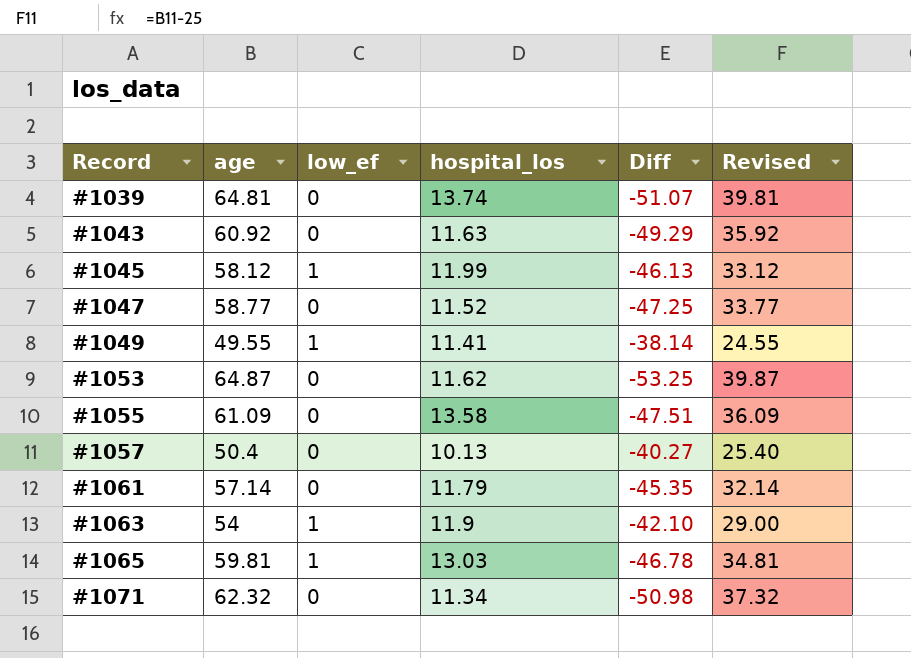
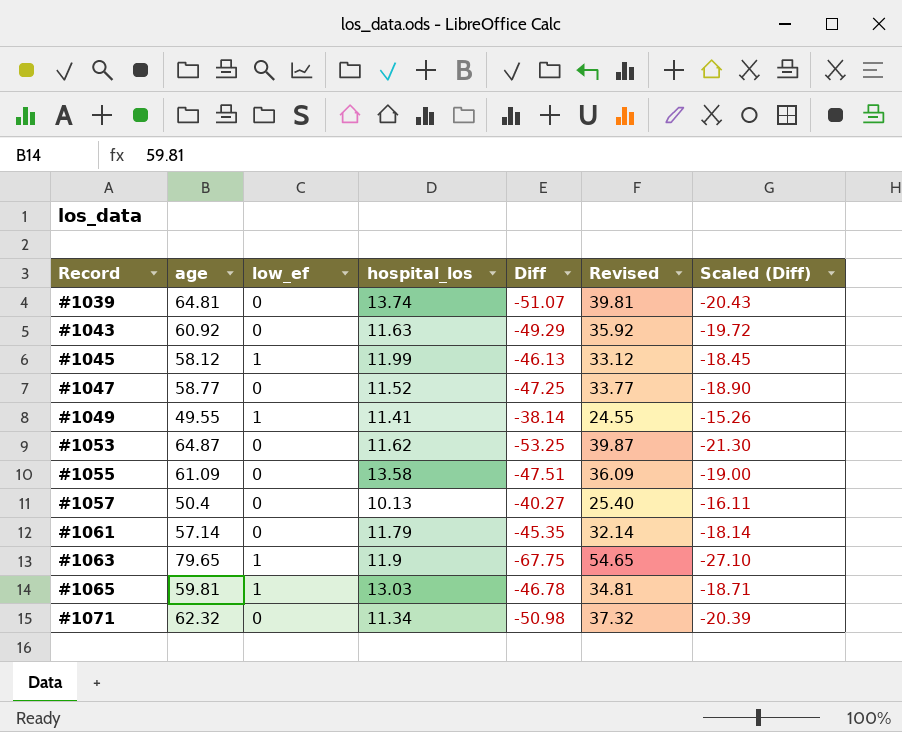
column Scaled (Diff) | formula: none -> [Diff] * 0.4
#1063 | age: 54 -> 79.65
#1063 | Diff: -42.10 -> -67.75
#1063 | Revised: 29.00 -> 54.65

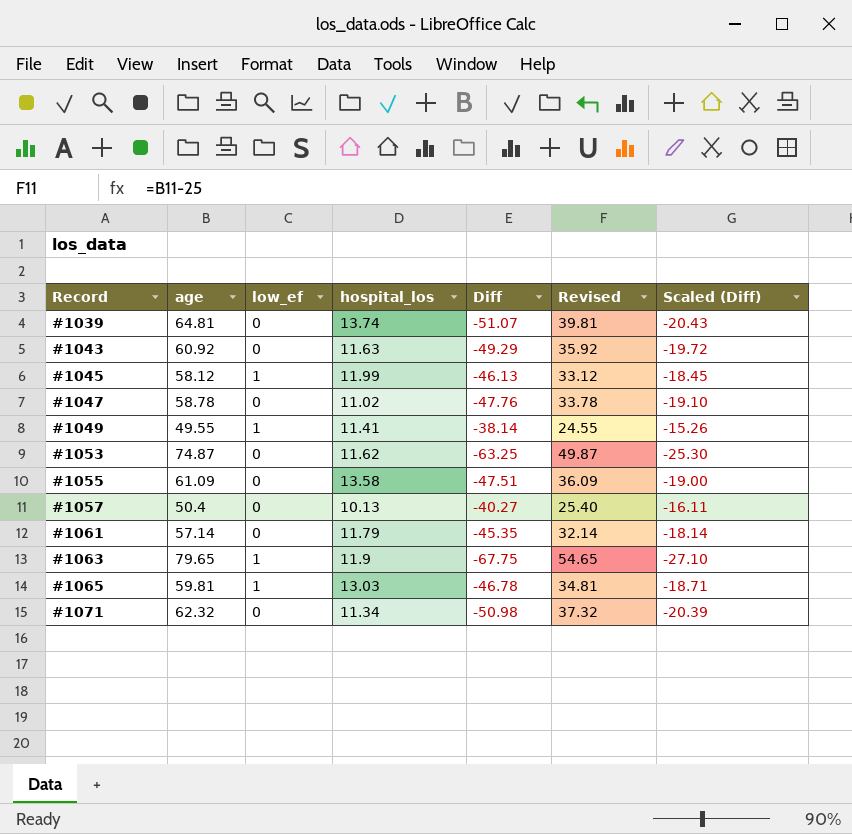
#1047 | age: 58.77 -> 58.78
#1047 | hospital_los: 11.52 -> 11.02
#1047 | Diff: -47.25 -> -47.76
#1047 | Revised: 33.77 -> 33.78
#1047 | Scaled (Diff): -18.90 -> -19.10
#1053 | age: 64.87 -> 74.87
#1053 | Diff: -53.25 -> -63.25
#1053 | Revised: 39.87 -> 49.87
#1053 | Scaled (Diff): -21.30 -> -25.30

